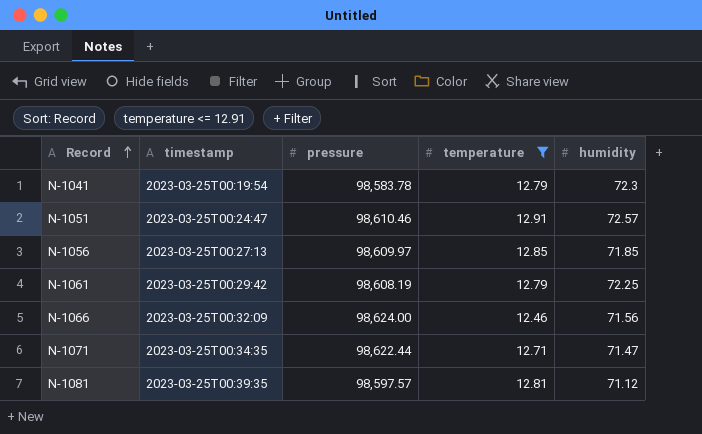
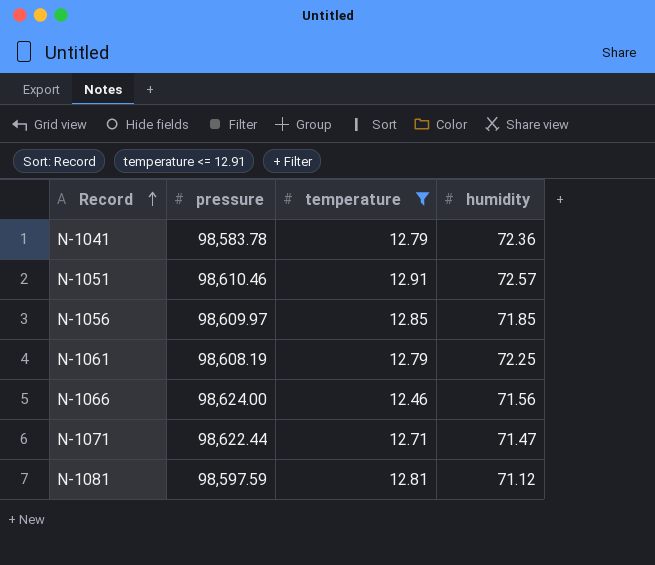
column timestamp | position: 2 -> none
N-1041 | humidity: 72.3 -> 72.36
N-1081 | pressure: 98,597.57 -> 98,597.59

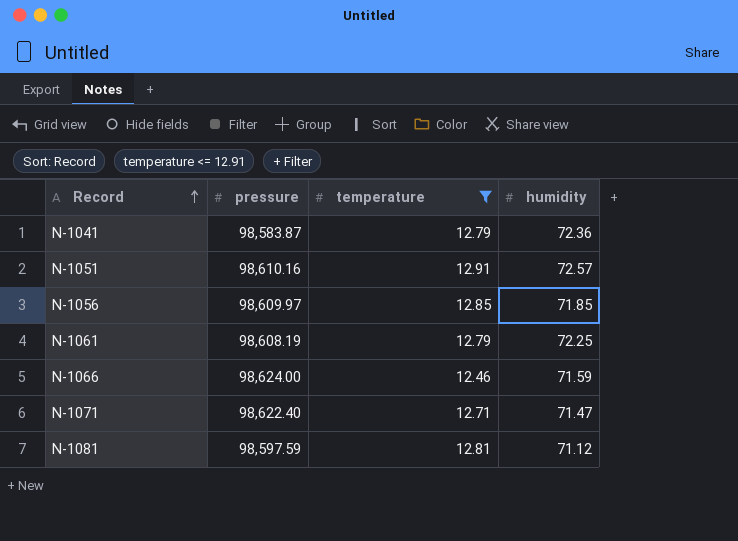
N-1041 | pressure: 98,583.78 -> 98,583.87
N-1051 | pressure: 98,610.46 -> 98,610.16
N-1066 | humidity: 71.56 -> 71.59
N-1071 | pressure: 98,622.44 -> 98,622.40

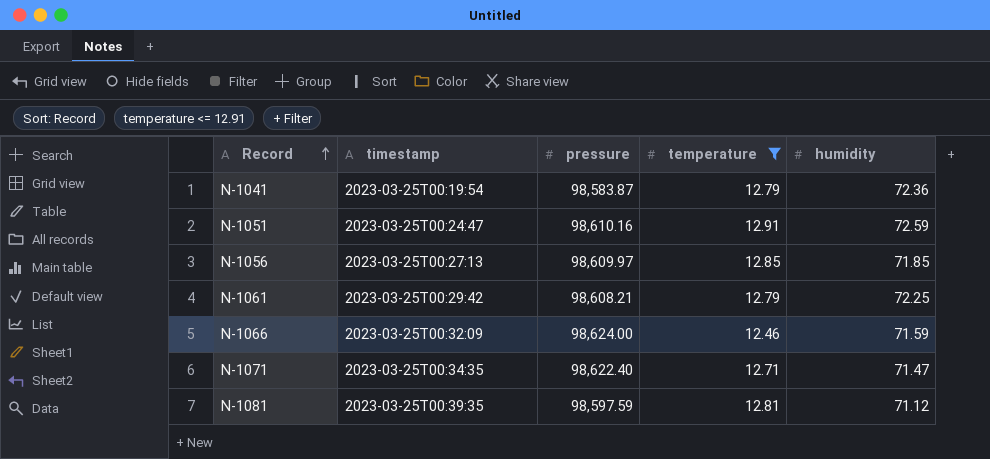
column timestamp | position: none -> 2
N-1051 | humidity: 72.57 -> 72.59
N-1061 | pressure: 98,608.19 -> 98,608.21

